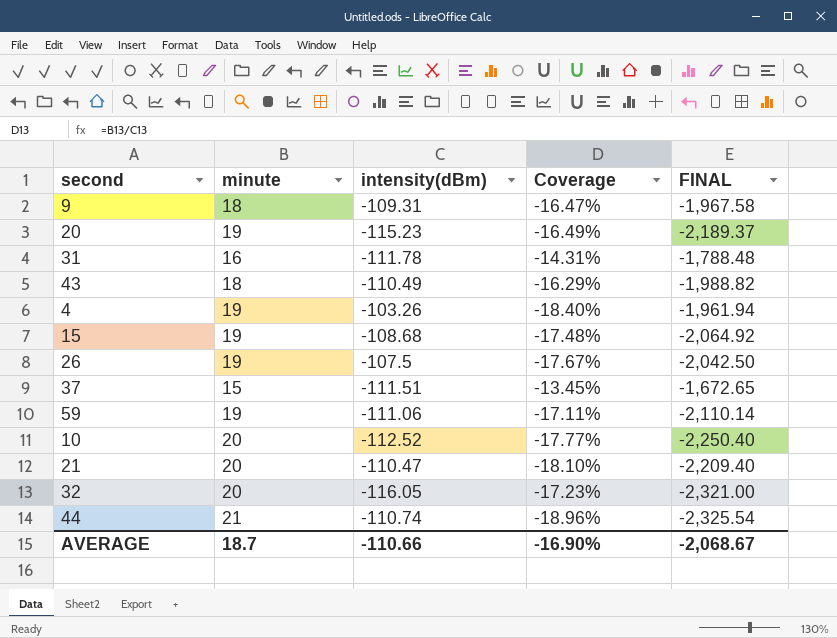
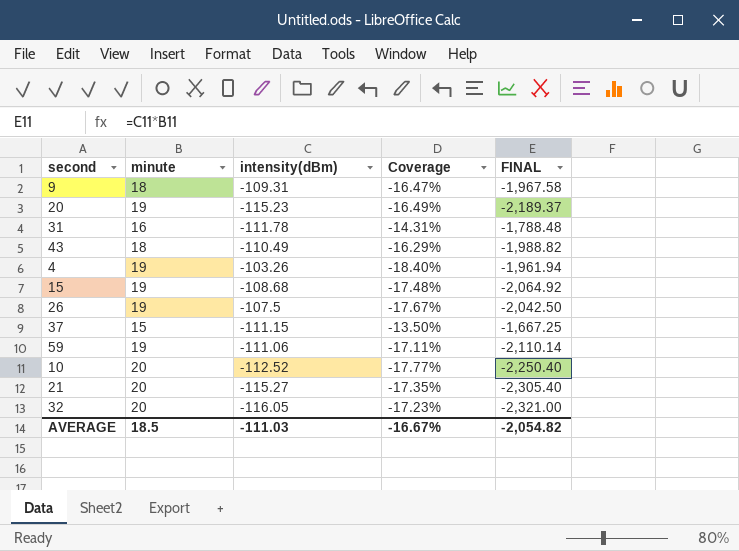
row 44: 21 | -110.74 | -18.96% | -2,325.54 -> none
37 | intensity(dBm): -111.51 -> -111.15
37 | Coverage: -13.45% -> -13.50%
37 | FINAL: -1,672.65 -> -1,667.25
21 | intensity(dBm): -110.47 -> -115.27
21 | Coverage: -18.10% -> -17.35%
21 | FINAL: -2,209.40 -> -2,305.40
AVERAGE | minute: 18.7 -> 18.5
AVERAGE | intensity(dBm): -110.66 -> -111.03
AVERAGE | Coverage: -16.90% -> -16.67%
AVERAGE | FINAL: -2,068.67 -> -2,054.82

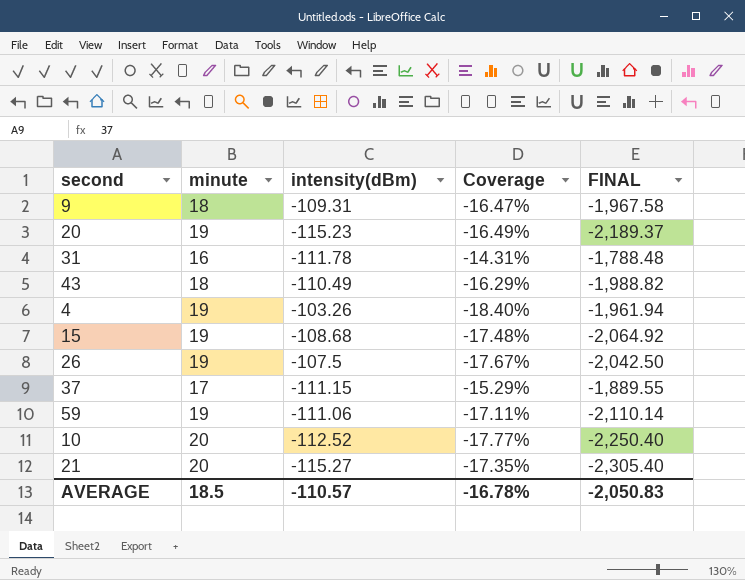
row 32: 20 | -116.05 | -17.23% | -2,321.00 -> none
37 | minute: 15 -> 17
37 | Coverage: -13.50% -> -15.29%
37 | FINAL: -1,667.25 -> -1,889.55
AVERAGE | intensity(dBm): -111.03 -> -110.57
AVERAGE | Coverage: -16.67% -> -16.78%
AVERAGE | FINAL: -2,054.82 -> -2,050.83

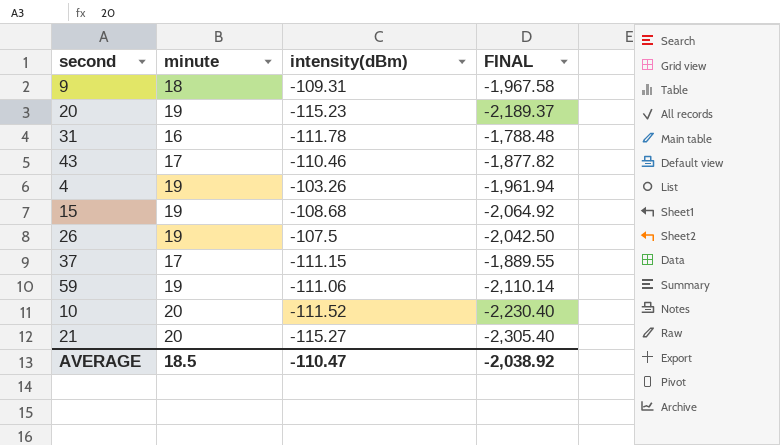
column Coverage | formula: [minute] / [intensity(dBm)] -> none
43 | minute: 18 -> 17
43 | intensity(dBm): -110.49 -> -110.46
43 | FINAL: -1,988.82 -> -1,877.82
10 | intensity(dBm): -112.52 -> -111.52
10 | FINAL: -2,250.40 -> -2,230.40
AVERAGE | intensity(dBm): -110.57 -> -110.47
AVERAGE | FINAL: -2,050.83 -> -2,038.92

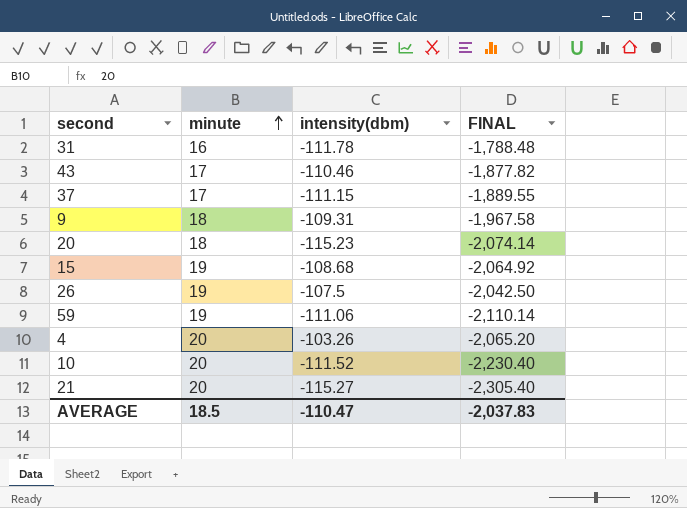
row order: none -> minute ascending
column name: intensity(dBm) -> intensity(dbm)
20 | minute: 19 -> 18
20 | FINAL: -2,189.37 -> -2,074.14
4 | minute: 19 -> 20
4 | FINAL: -1,961.94 -> -2,065.20
AVERAGE | FINAL: -2,038.92 -> -2,037.83

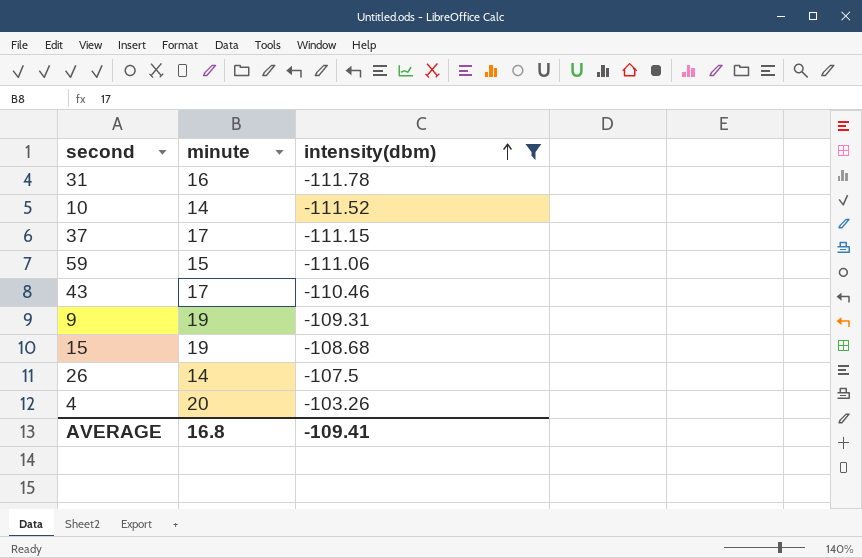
filter: none -> intensity(dbm) >= -111.78
row order: minute ascending -> intensity(dbm) ascending
column FINAL | formula: [minute] * [intensity(dbm)] -> none
10 | minute: 20 -> 14
59 | minute: 19 -> 15
9 | minute: 18 -> 19
26 | minute: 19 -> 14
AVERAGE | minute: 18.5 -> 16.8
AVERAGE | intensity(dbm): -110.47 -> -109.41

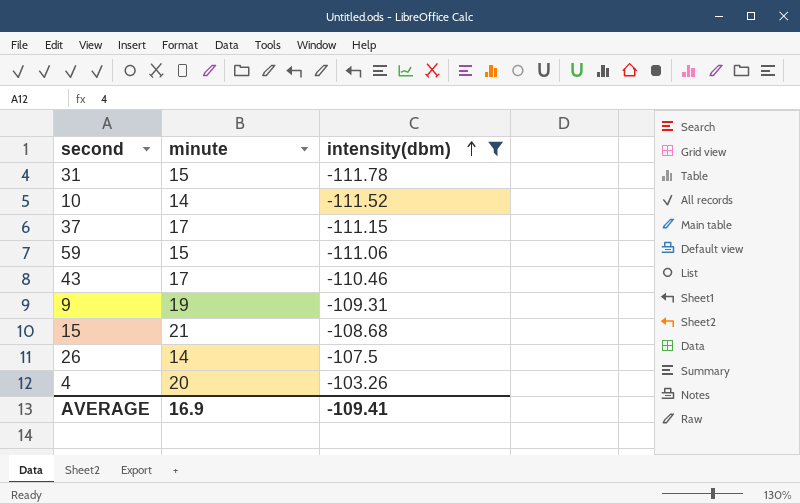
31 | minute: 16 -> 15
15 | minute: 19 -> 21
AVERAGE | minute: 16.8 -> 16.9

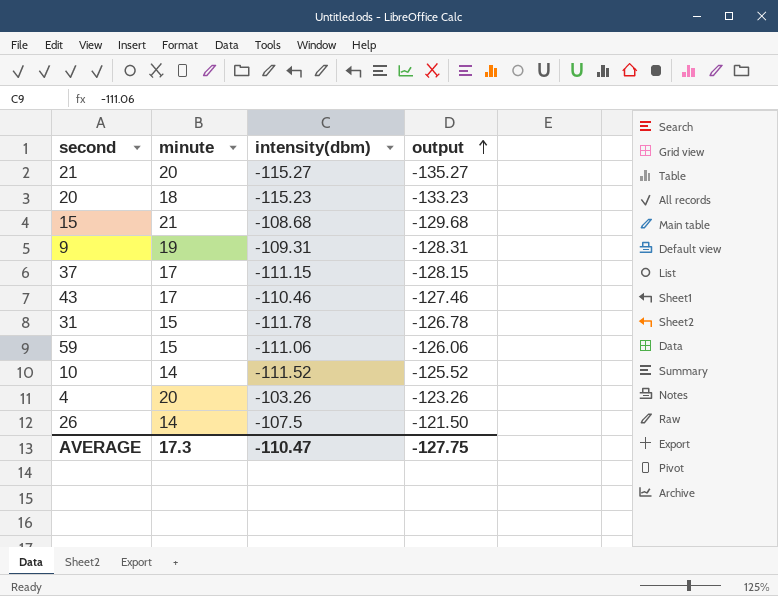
filter: intensity(dbm) >= -111.78 -> none
row order: intensity(dbm) ascending -> output ascending
column output | formula: none -> [intensity(dbm)] - [minute]
AVERAGE | minute: 16.9 -> 17.3
AVERAGE | intensity(dbm): -109.41 -> -110.47

